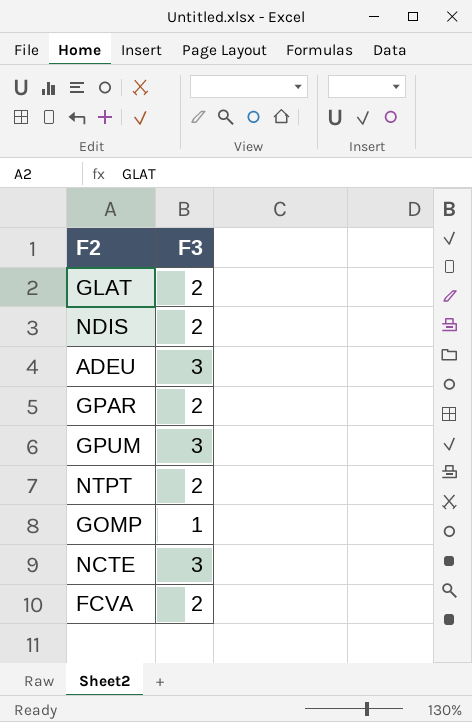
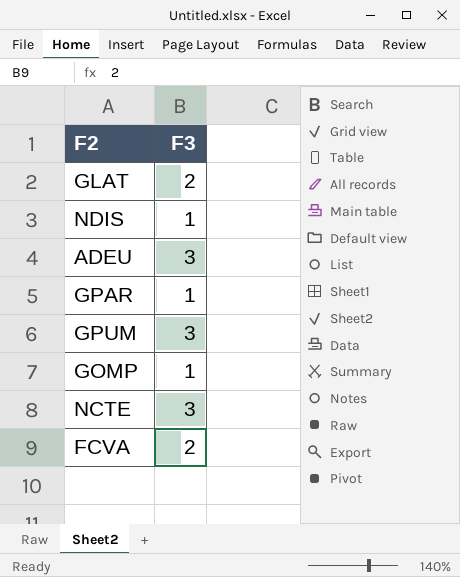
row NTPT: 2 -> none
NDIS | F3: 2 -> 1
GPAR | F3: 2 -> 1

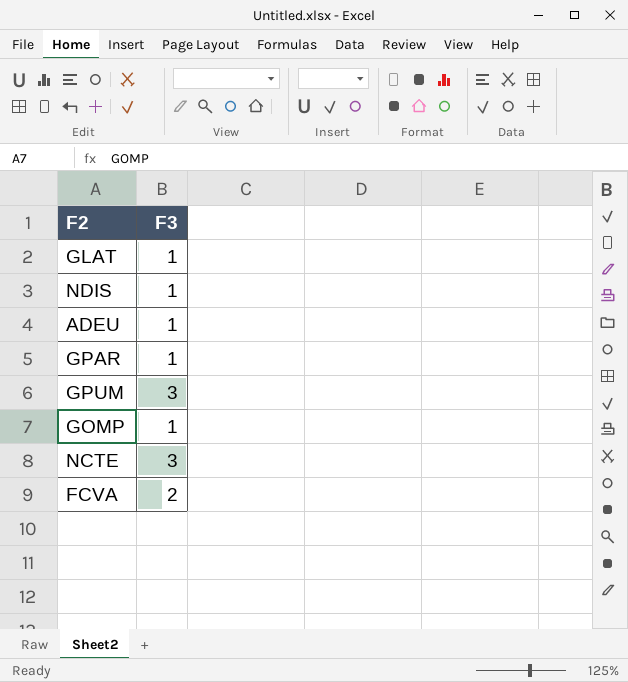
GLAT | F3: 2 -> 1
ADEU | F3: 3 -> 1

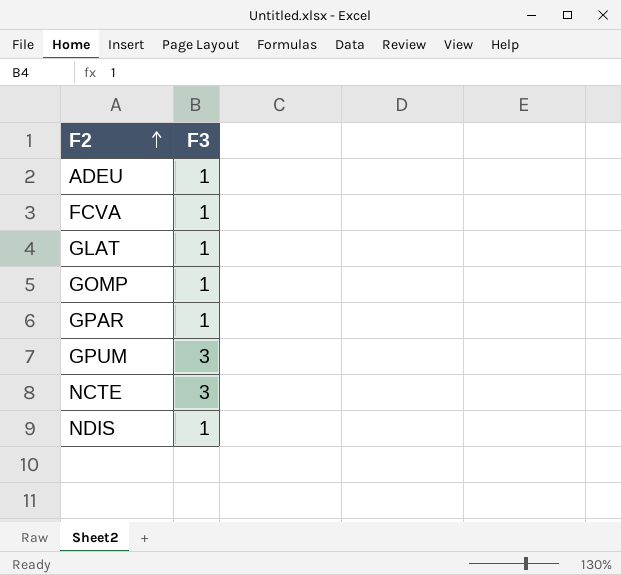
row order: none -> F2 ascending
FCVA | F3: 2 -> 1

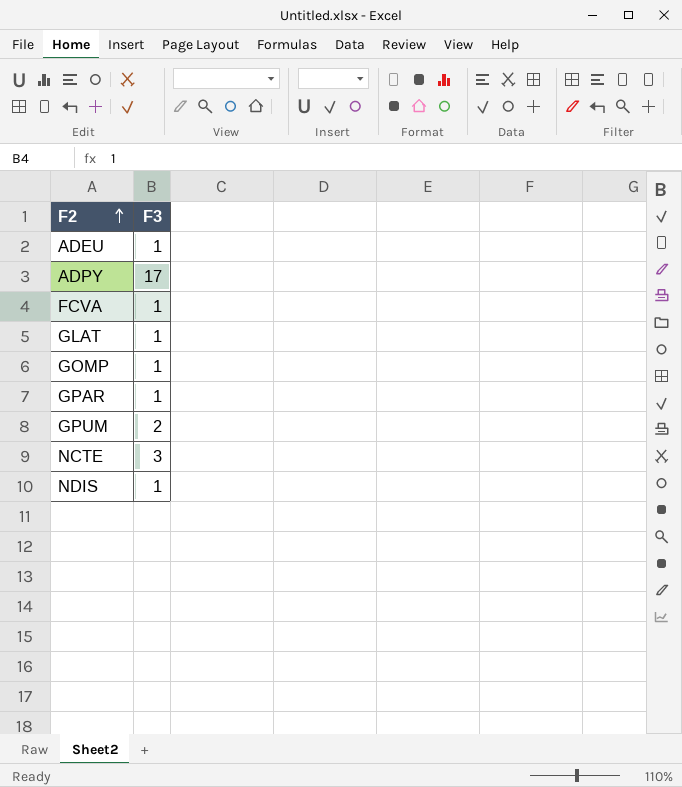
row ADPY: none -> 17
GPUM | F3: 3 -> 2

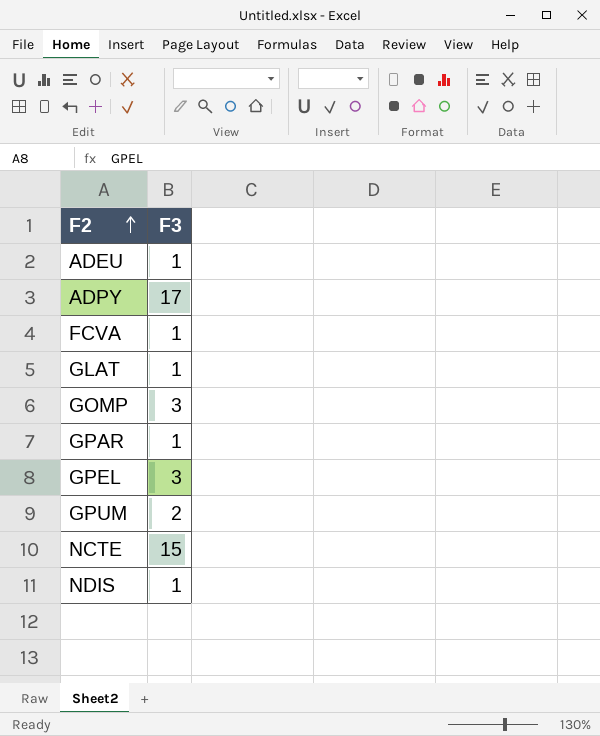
GOMP | F3: 1 -> 3
row GPEL: none -> 3
NCTE | F3: 3 -> 15

